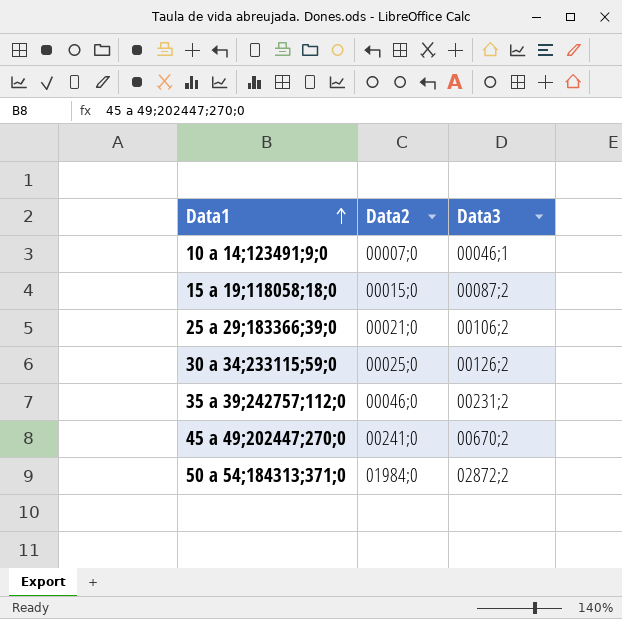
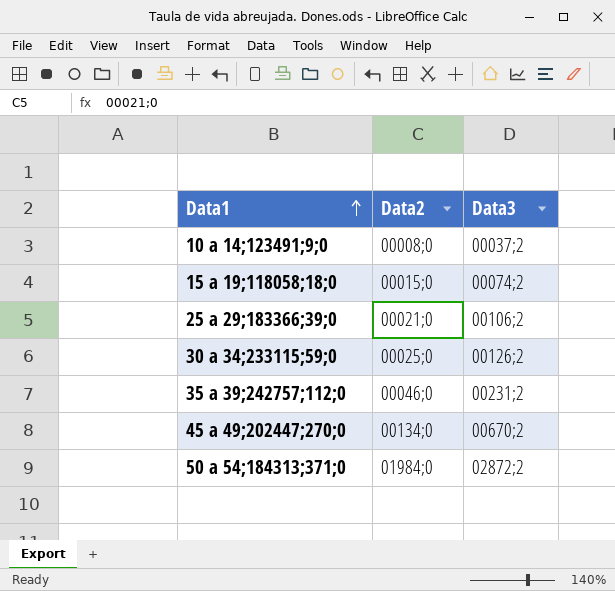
10 a 14;123491;9;0 | Data2: 00007;0 -> 00008;0
10 a 14;123491;9;0 | Data3: 00046;1 -> 00037;2
15 a 19;118058;18;0 | Data3: 00087;2 -> 00074;2
45 a 49;202447;270;0 | Data2: 00241;0 -> 00134;0

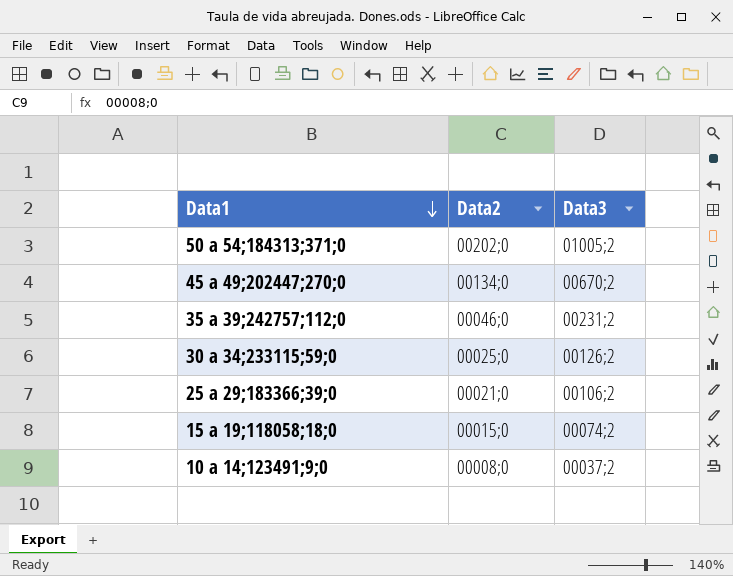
row order: Data1 ascending -> Data1 descending
50 a 54;184313;371;0 | Data2: 01984;0 -> 00202;0
50 a 54;184313;371;0 | Data3: 02872;2 -> 01005;2

